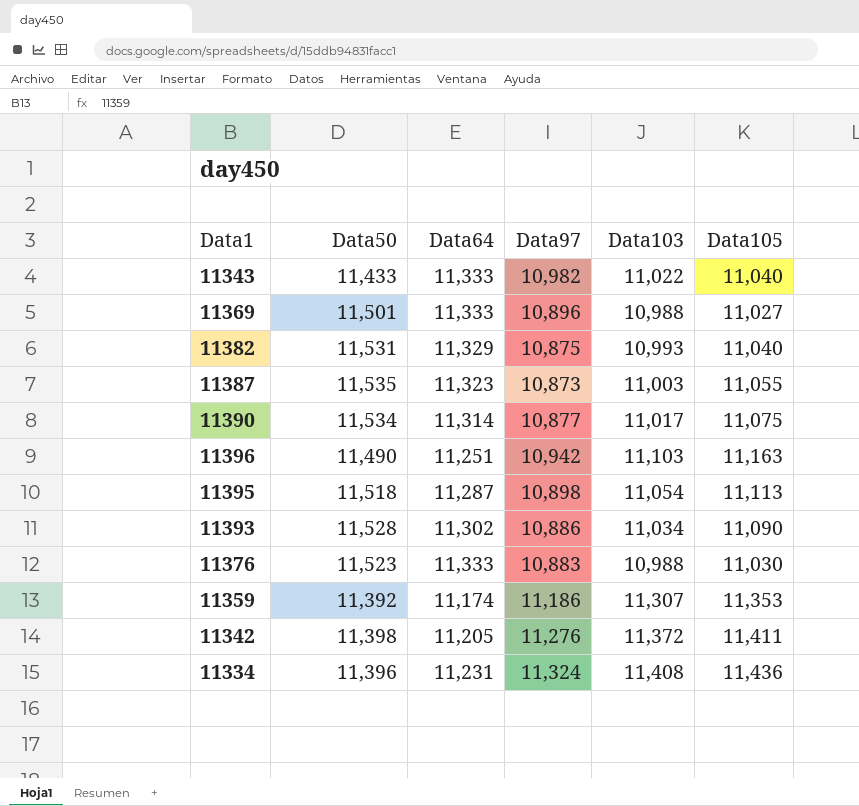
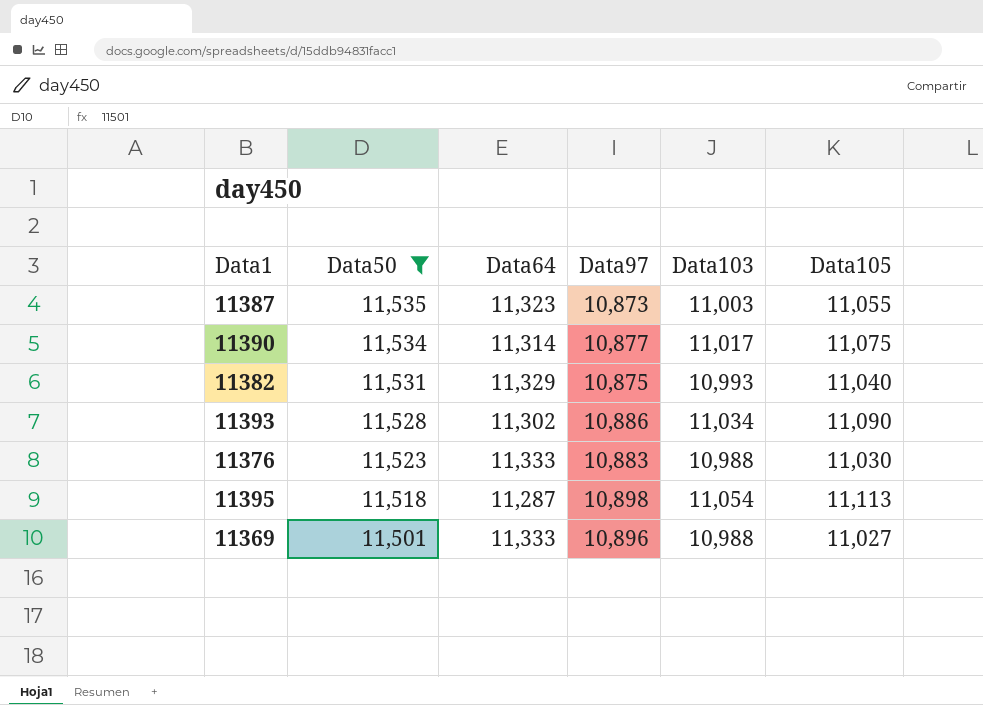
filter: none -> Data50 >= 11,501
row order: none -> Data50 descending

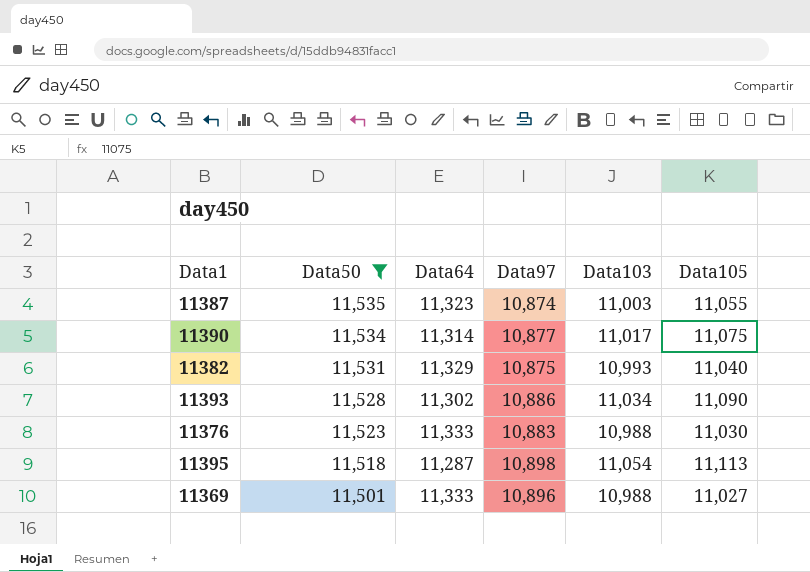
11387 | Data97: 10,873 -> 10,874

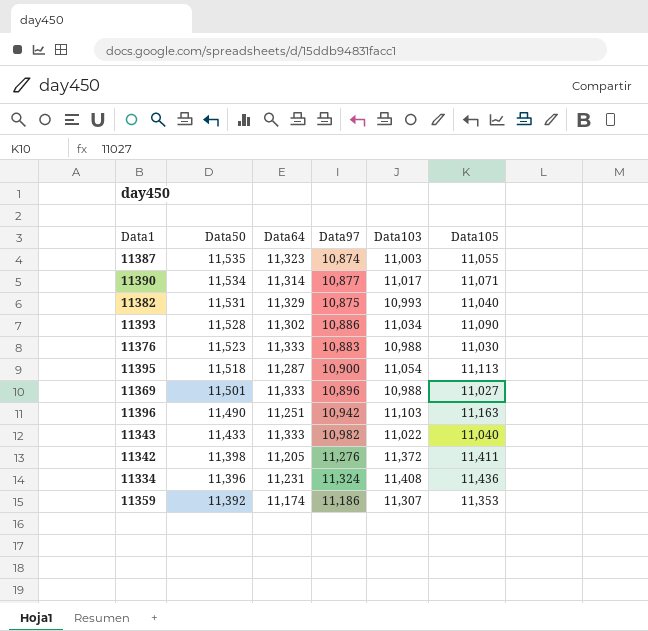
filter: Data50 >= 11,501 -> none
11390 | Data105: 11,075 -> 11,071
11395 | Data97: 10,898 -> 10,900

